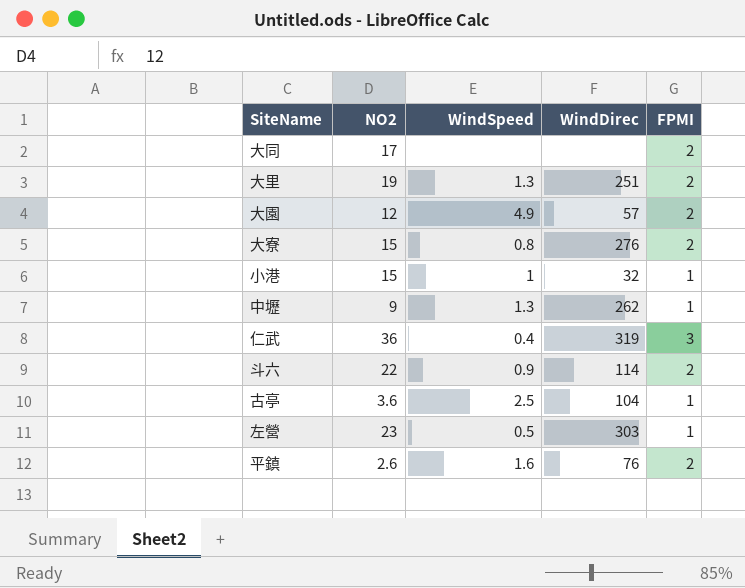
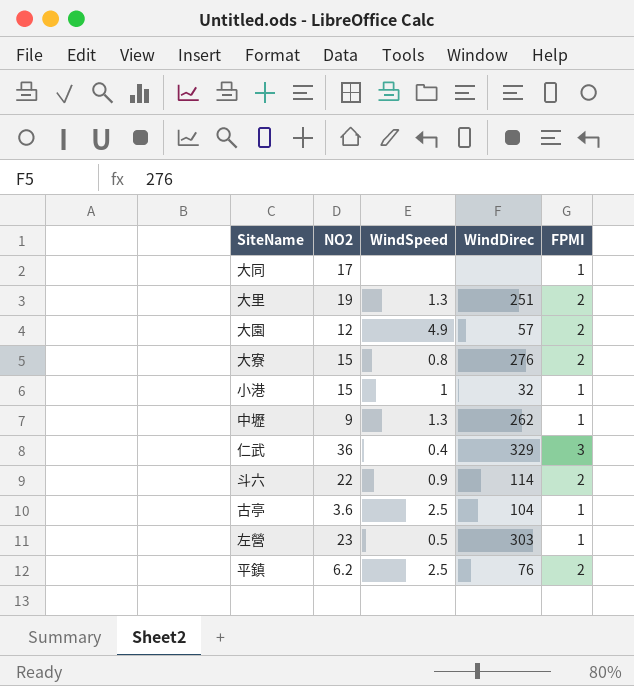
大同 | FPMI: 2 -> 1
仁武 | WindDirec: 319 -> 329
平鎮 | NO2: 2.6 -> 6.2
平鎮 | WindSpeed: 1.6 -> 2.5

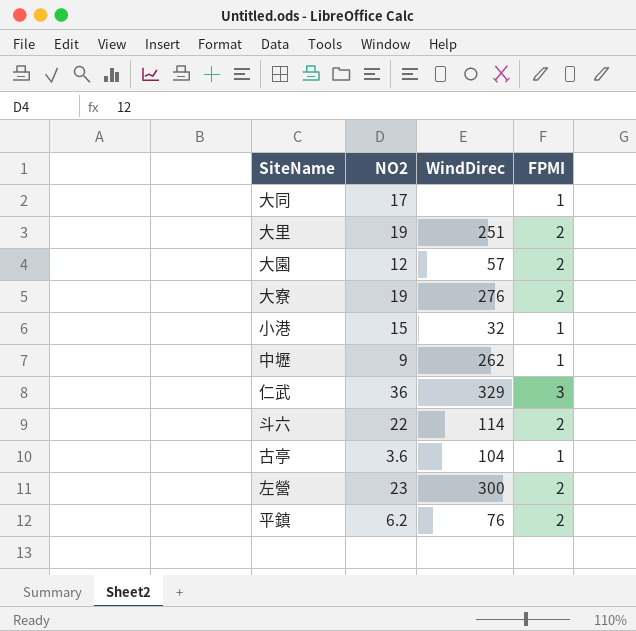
column WindSpeed | position: 3 -> none
大寮 | NO2: 15 -> 19
左營 | WindDirec: 303 -> 300
左營 | FPMI: 1 -> 2

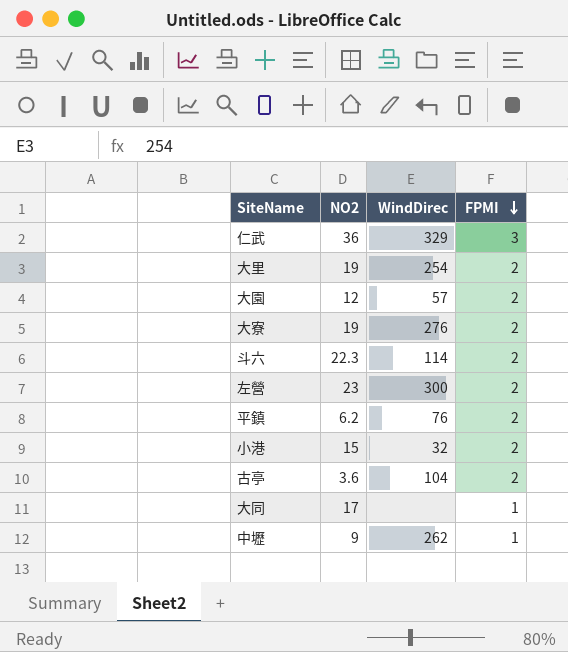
row order: none -> FPMI descending
大里 | WindDirec: 251 -> 254
斗六 | NO2: 22 -> 22.3
小港 | FPMI: 1 -> 2
古亭 | FPMI: 1 -> 2

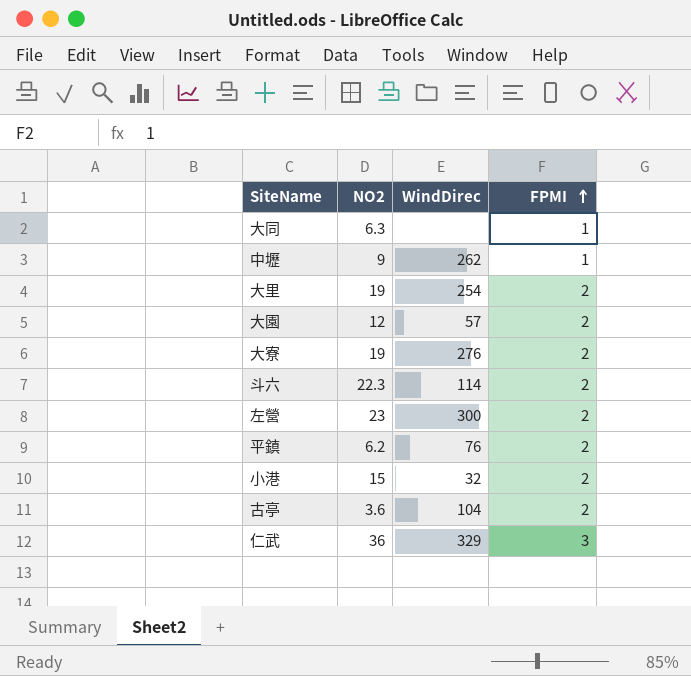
row order: FPMI descending -> FPMI ascending
大同 | NO2: 17 -> 6.3

